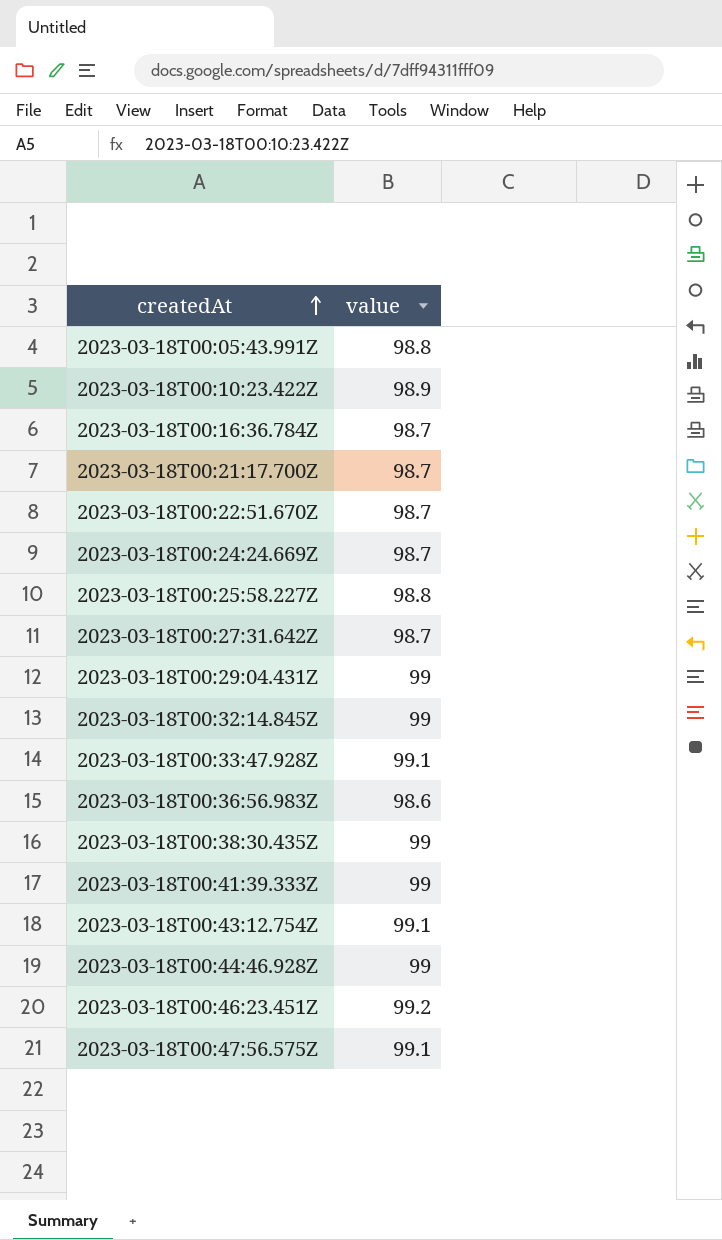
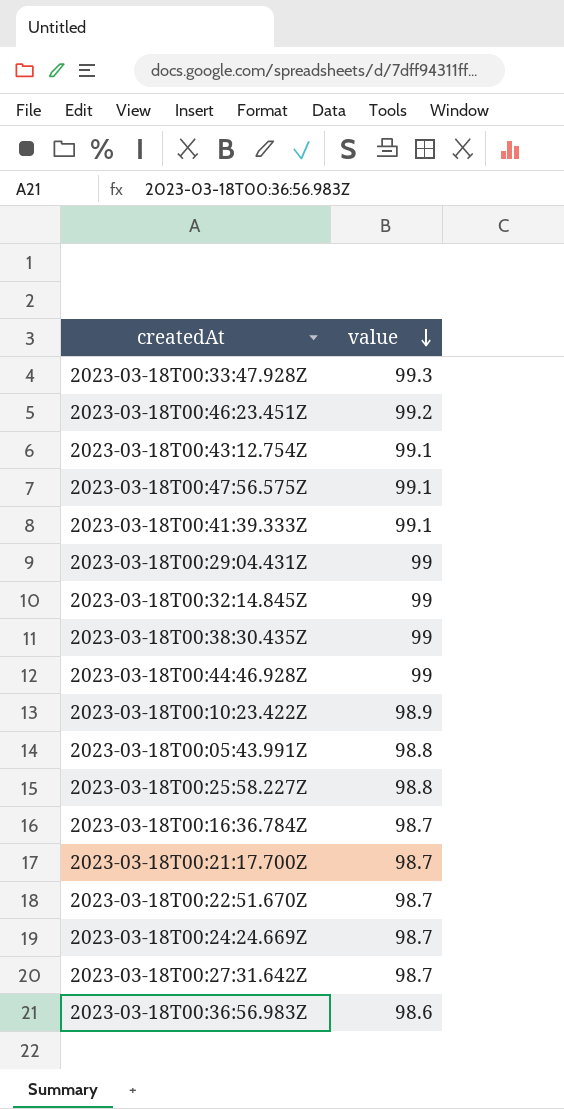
row order: createdAt ascending -> value descending
2023-03-18T00:33:47.928Z | value: 99.1 -> 99.3
2023-03-18T00:41:39.333Z | value: 99 -> 99.1

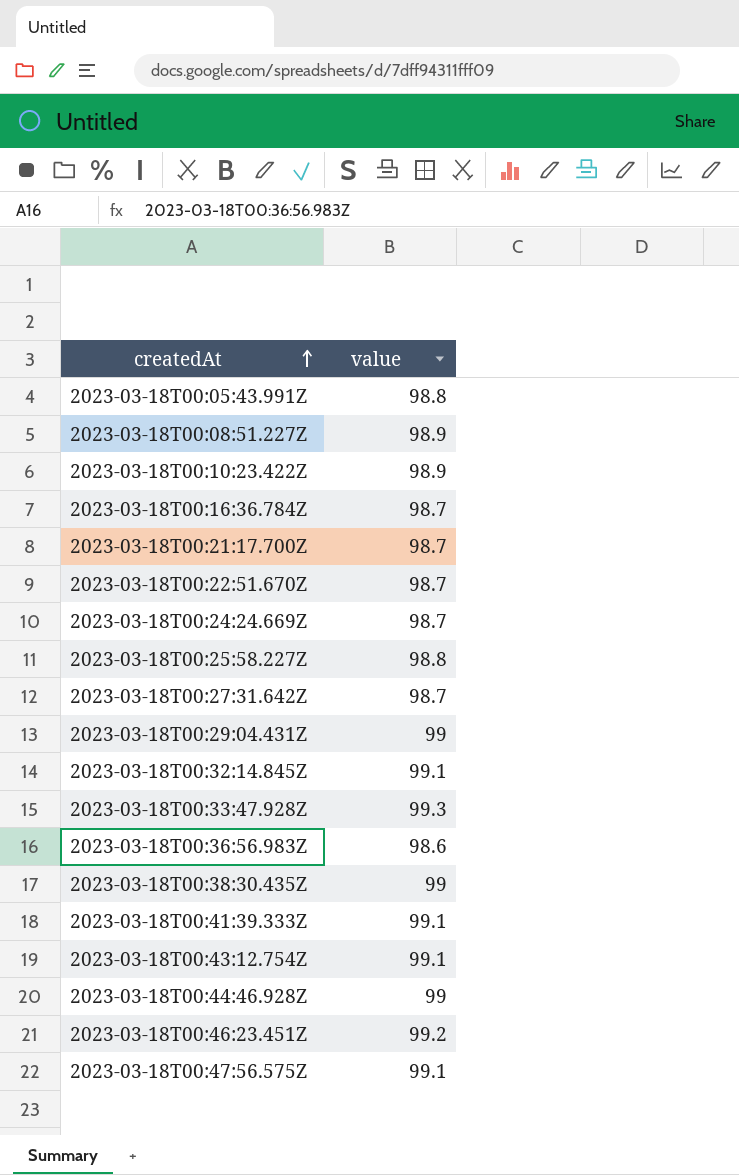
row order: value descending -> createdAt ascending
row 2023-03-18T00:08:51.227Z: none -> 98.9
2023-03-18T00:32:14.845Z | value: 99 -> 99.1

